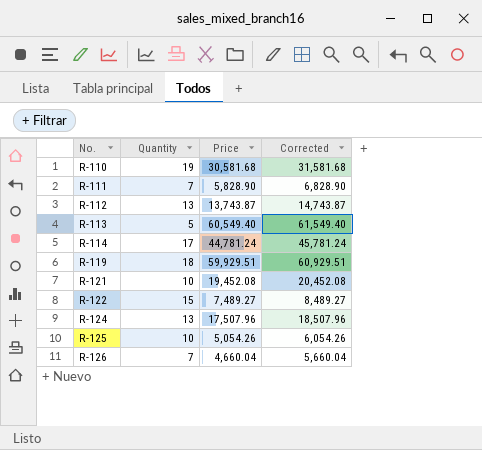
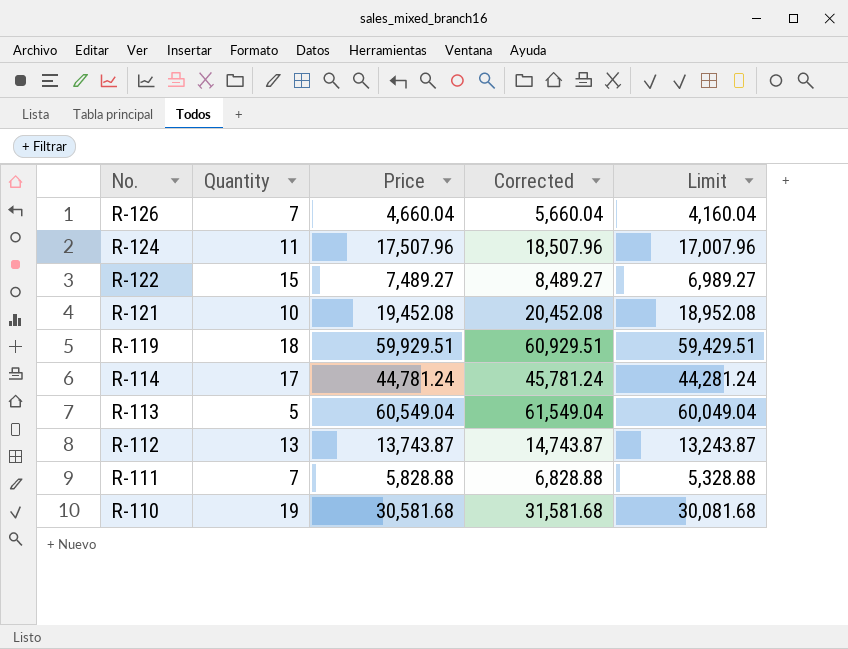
row order: No. ascending -> No. descending
column Limit | formula: none -> [Price] - 500
row R-125: 10 | 5,054.26 | 6,054.26 -> none
R-124 | Quantity: 13 -> 11
R-113 | Price: 60,549.40 -> 60,549.04
R-113 | Corrected: 61,549.40 -> 61,549.04
R-111 | Price: 5,828.90 -> 5,828.88
R-111 | Corrected: 6,828.90 -> 6,828.88

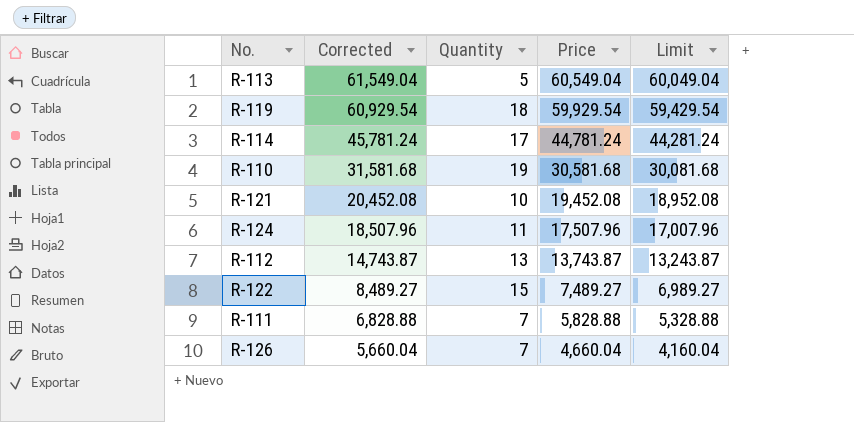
row order: No. descending -> Corrected descending
column Corrected | position: 4 -> 2
R-119 | Corrected: 60,929.51 -> 60,929.54
R-119 | Price: 59,929.51 -> 59,929.54
R-119 | Limit: 59,429.51 -> 59,429.54

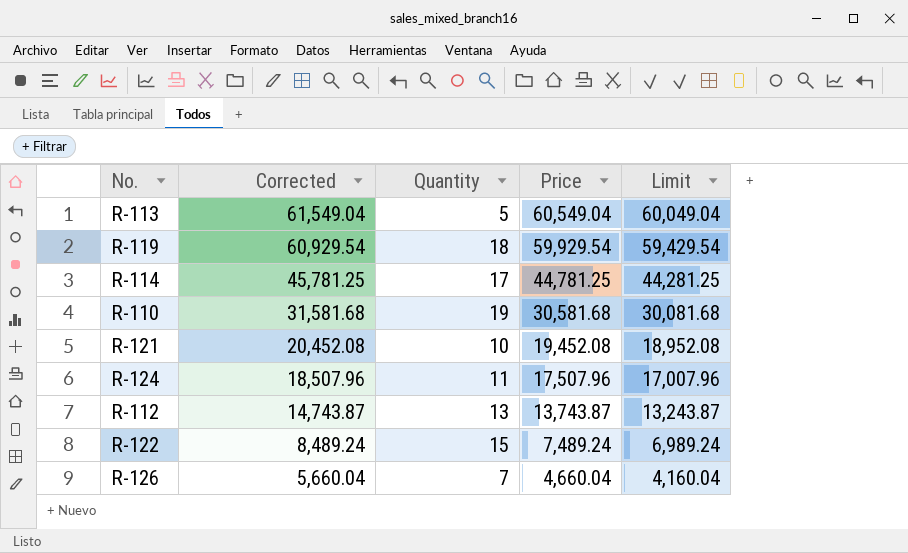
row R-111: 6,828.88 | 7 | 5,828.88 | 5,328.88 -> none
R-114 | Corrected: 45,781.24 -> 45,781.25
R-114 | Price: 44,781.24 -> 44,781.25
R-114 | Limit: 44,281.24 -> 44,281.25
R-122 | Corrected: 8,489.27 -> 8,489.24
R-122 | Price: 7,489.27 -> 7,489.24
R-122 | Limit: 6,989.27 -> 6,989.24

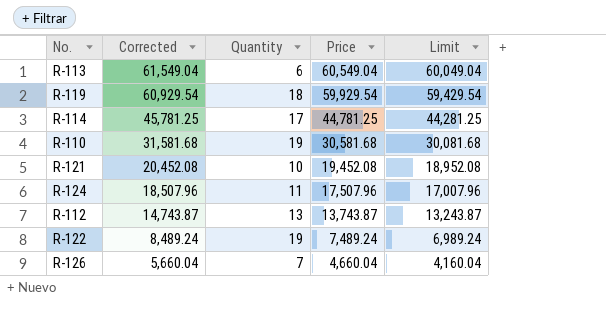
R-113 | Quantity: 5 -> 6
R-122 | Quantity: 15 -> 19

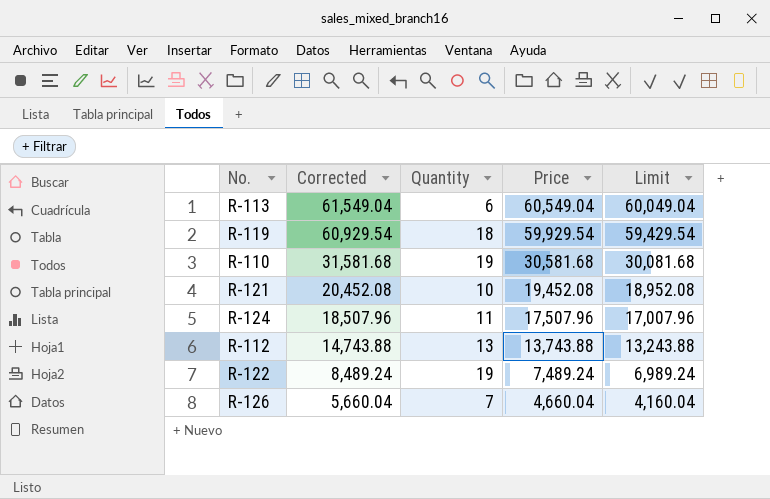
row R-114: 45,781.25 | 17 | 44,781.25 | 44,281.25 -> none
R-112 | Corrected: 14,743.87 -> 14,743.88
R-112 | Price: 13,743.87 -> 13,743.88
R-112 | Limit: 13,243.87 -> 13,243.88

